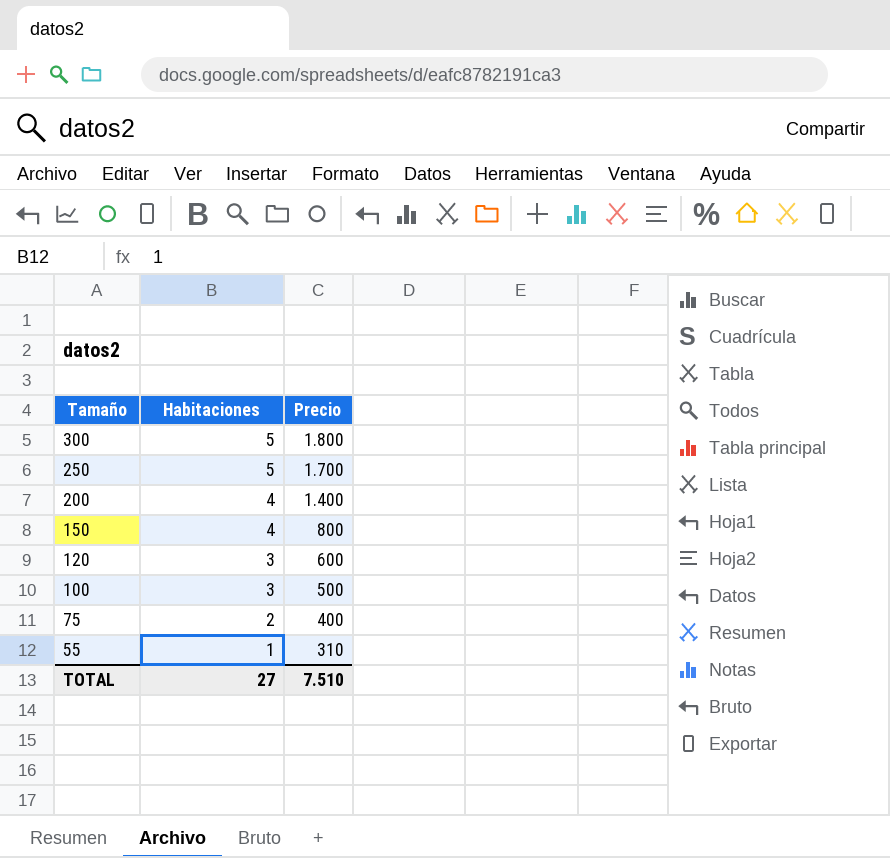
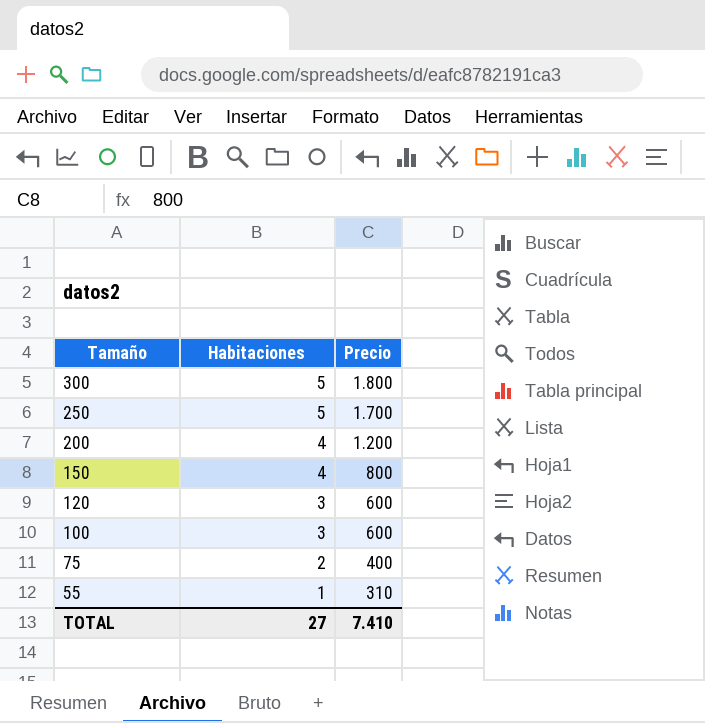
200 | Precio: 1.400 -> 1.200
100 | Precio: 500 -> 600
TOTAL | Precio: 7.510 -> 7.410

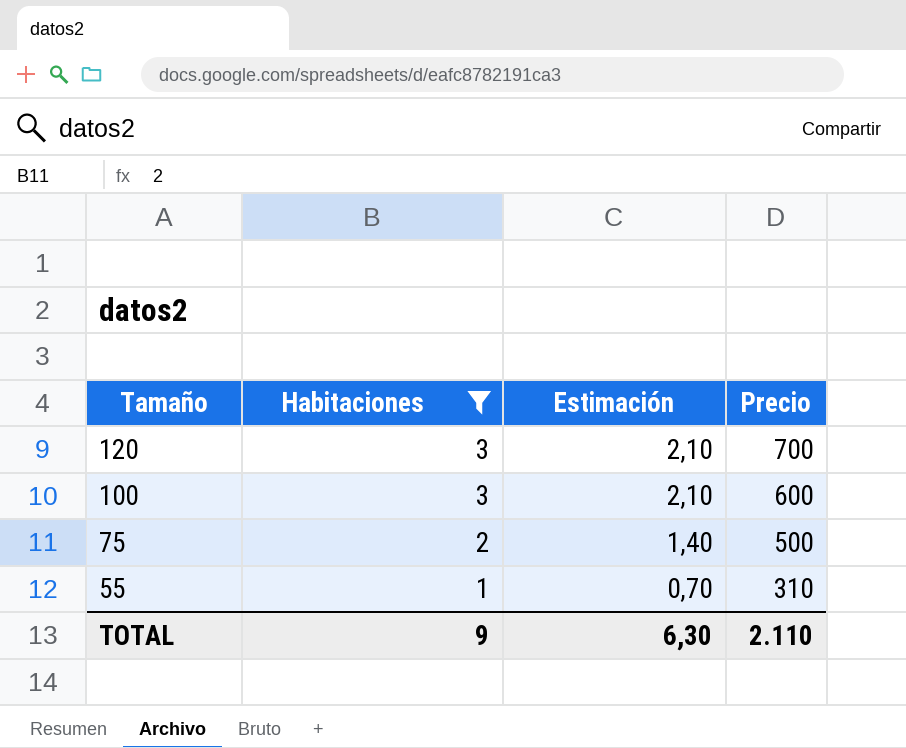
filter: none -> Habitaciones <= 3
column Estimación | formula: none -> [Habitaciones] * 0,7
120 | Precio: 600 -> 700
75 | Precio: 400 -> 500
TOTAL | Habitaciones: 27 -> 9
TOTAL | Precio: 7.410 -> 2.110

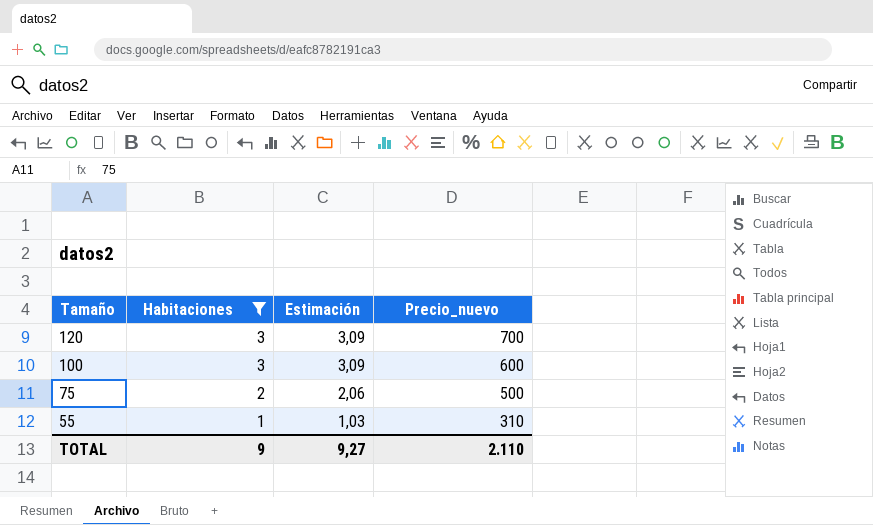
column Estimación | formula: [Habitaciones] * 0,7 -> [Habitaciones] * 1,03
column name: Precio -> Precio_nuevo
TOTAL | Estimación: 6,30 -> 9,27

